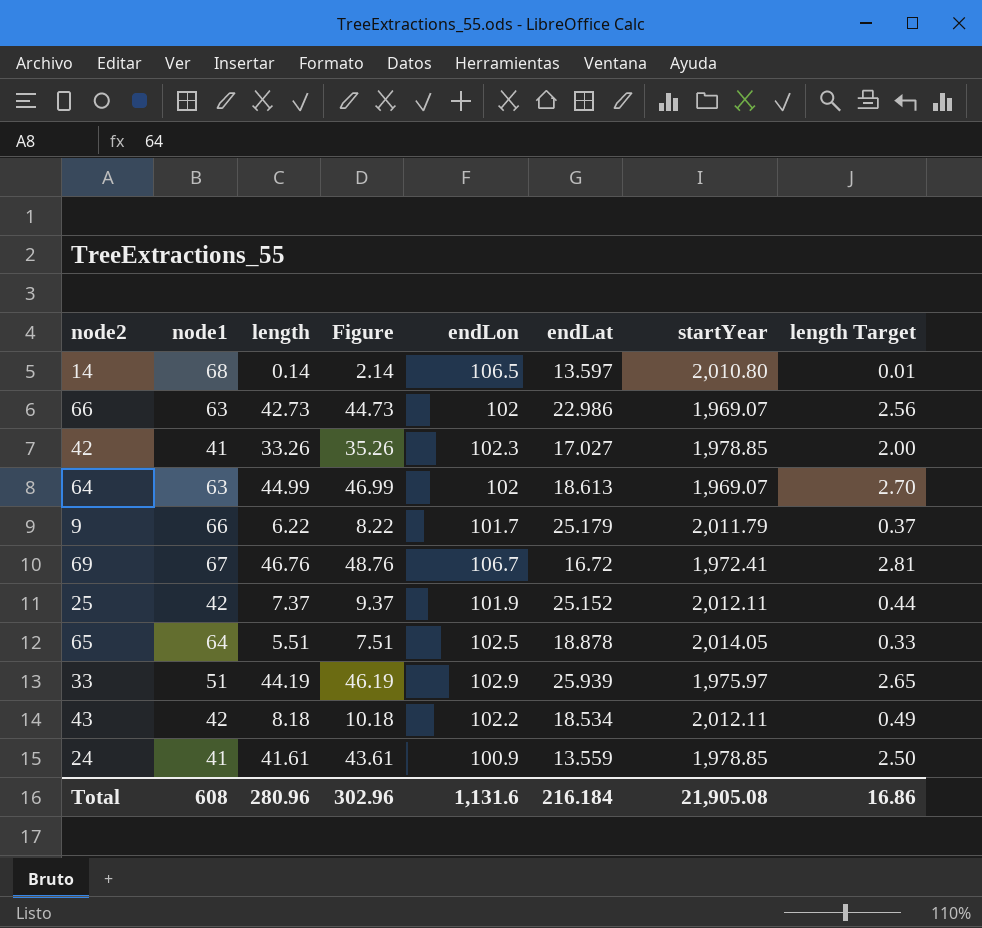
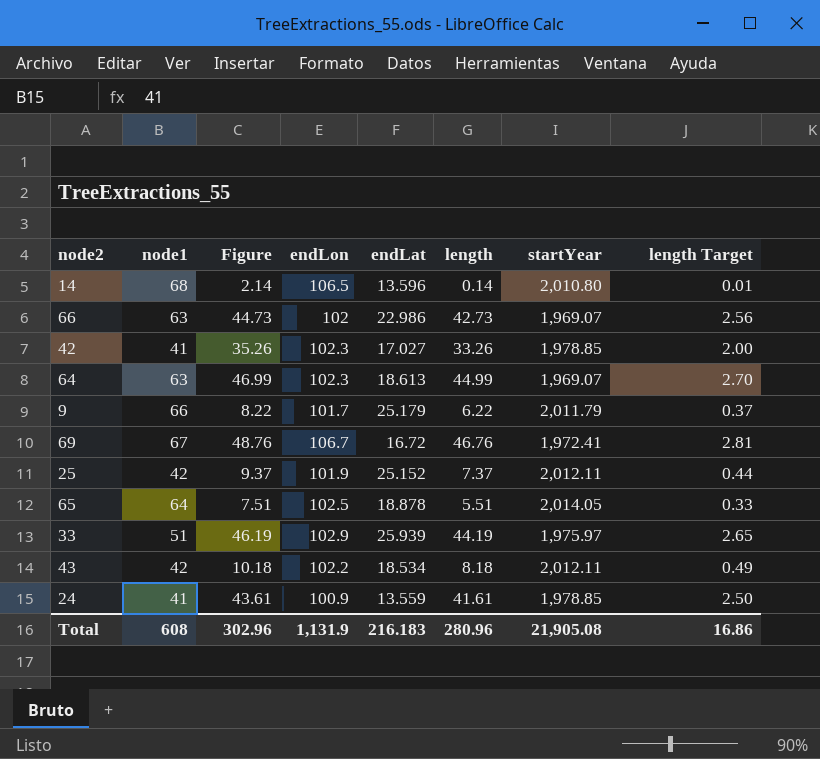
column length | position: 3 -> 6
14 | endLat: 13.597 -> 13.596
64 | endLon: 102 -> 102.3
Total | endLon: 1,131.6 -> 1,131.9
Total | endLat: 216.184 -> 216.183

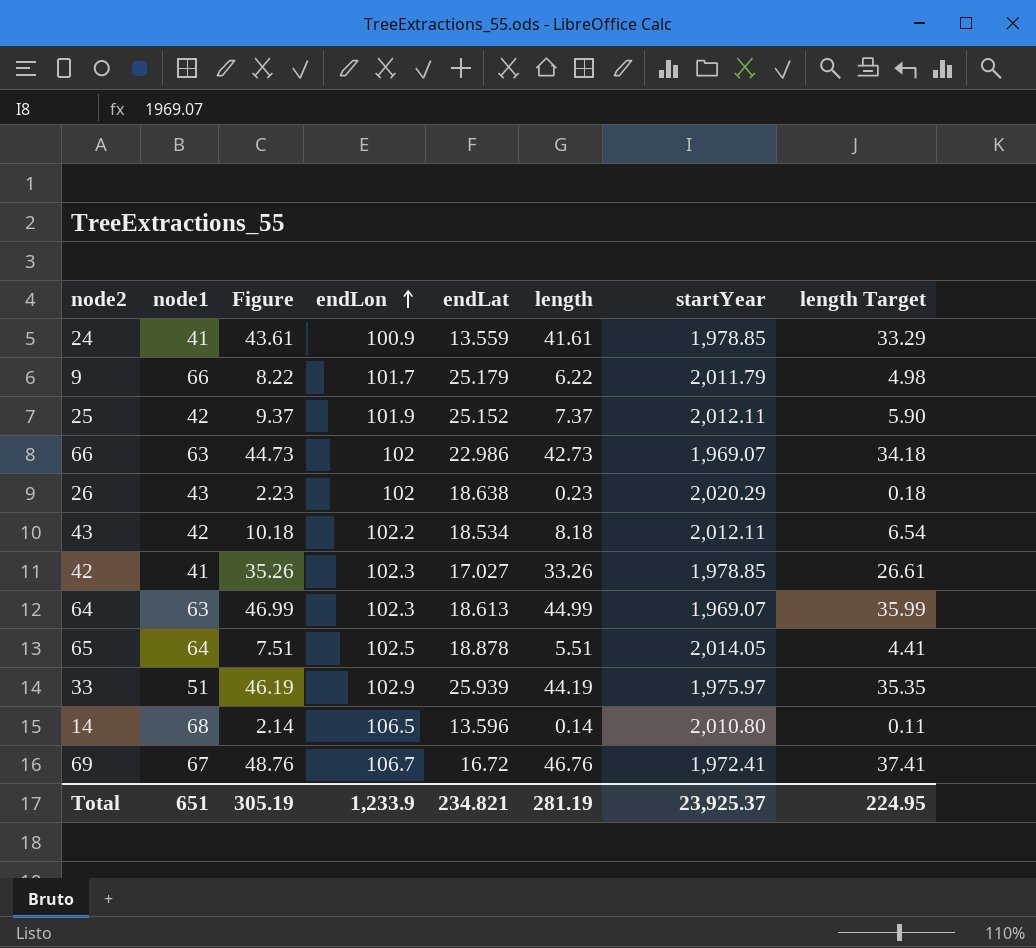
row order: none -> endLon ascending
column length Target | formula: [length] * 0.06 -> [length] * 0.8
row 26: none -> 43 | 2.23 | 102 | 18.638 | 0.23 | 2,020.29 | 0.18
Total | node1: 608 -> 651
Total | Figure: 302.96 -> 305.19
Total | endLon: 1,131.9 -> 1,233.9
Total | endLat: 216.183 -> 234.821
Total | length: 280.96 -> 281.19
Total | startYear: 21,905.08 -> 23,925.37
Total | length Target: 16.86 -> 224.95

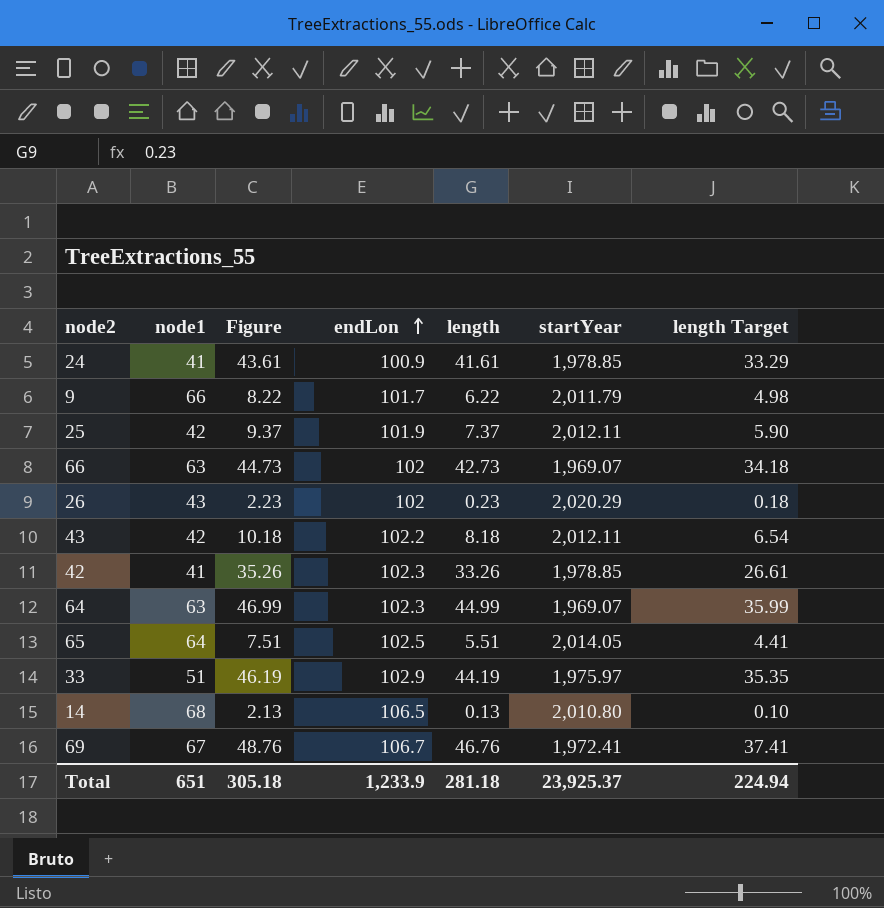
column endLat | position: 5 -> none
14 | Figure: 2.14 -> 2.13
14 | length: 0.14 -> 0.13
14 | length Target: 0.11 -> 0.10
Total | Figure: 305.19 -> 305.18
Total | length: 281.19 -> 281.18
Total | length Target: 224.95 -> 224.94

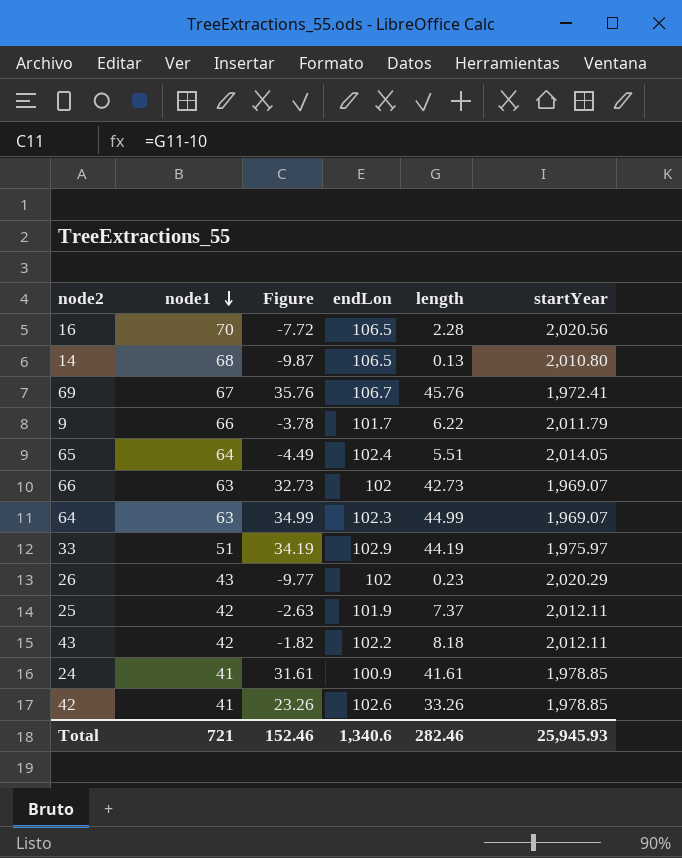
row order: endLon ascending -> node1 descending
column length Target | formula: [length] * 0.8 -> none
column Figure | formula: [length] + 2 -> [length] - 10
row 16: none -> 70 | -7.72 | 106.5 | 2.28 | 2,020.56
69 | length: 46.76 -> 45.76
65 | endLon: 102.5 -> 102.4
42 | endLon: 102.3 -> 102.6
Total | node1: 651 -> 721
Total | Figure: 305.18 -> 152.46
Total | endLon: 1,233.9 -> 1,340.6
Total | length: 281.18 -> 282.46
Total | startYear: 23,925.37 -> 25,945.93

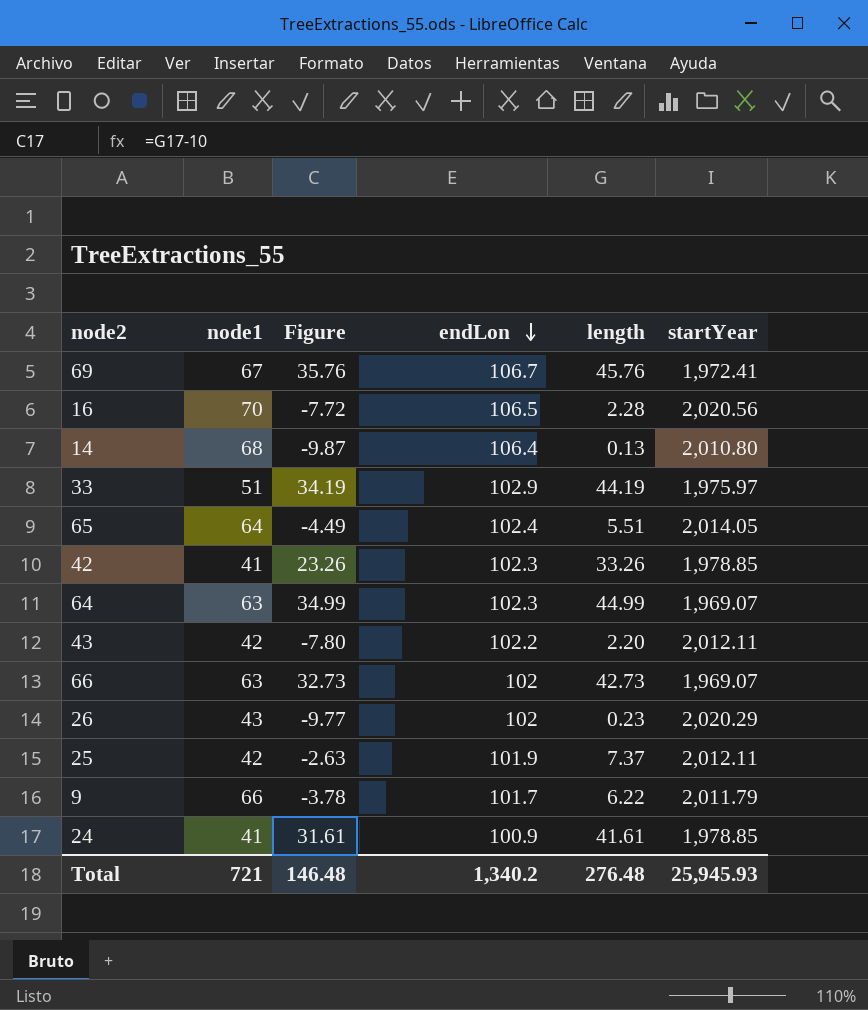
row order: node1 descending -> endLon descending
14 | endLon: 106.5 -> 106.4
42 | endLon: 102.6 -> 102.3
43 | Figure: -1.82 -> -7.80
43 | length: 8.18 -> 2.20
Total | Figure: 152.46 -> 146.48
Total | endLon: 1,340.6 -> 1,340.2
Total | length: 282.46 -> 276.48

